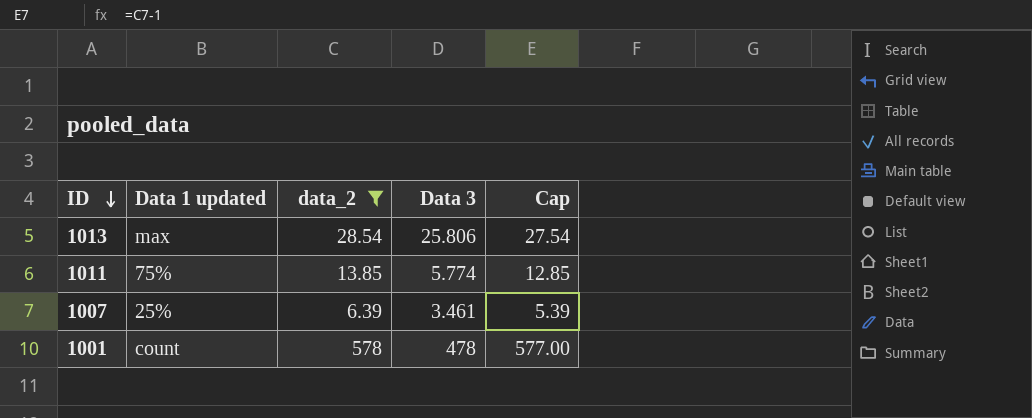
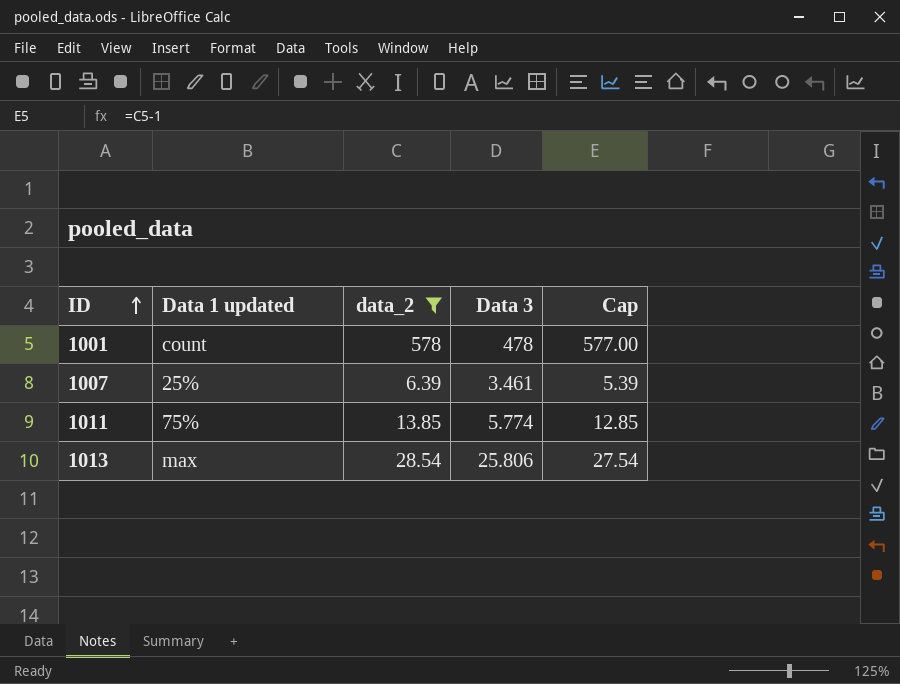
row order: ID descending -> ID ascending

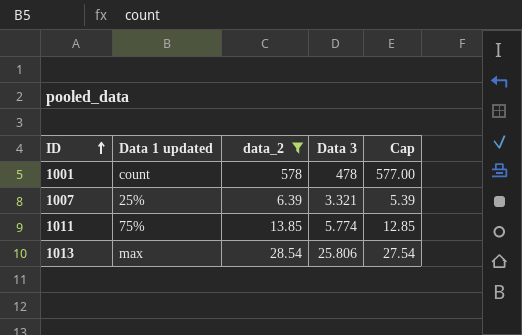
1007 | Data 3: 3.461 -> 3.321

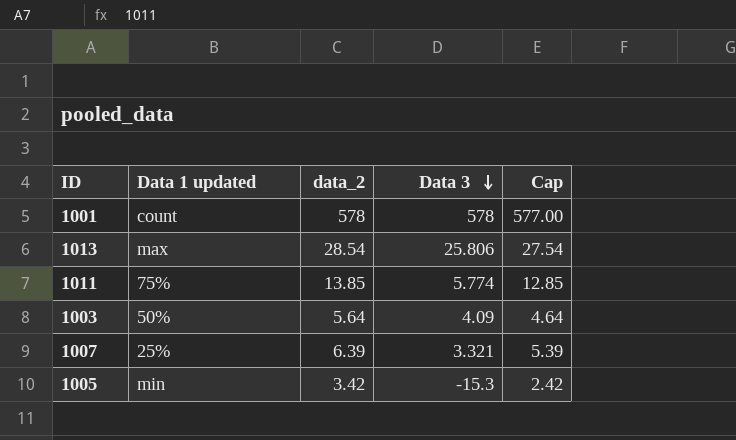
filter: data_2 >= 6.39 -> none
row order: ID ascending -> Data 3 descending
1001 | Data 3: 478 -> 578

